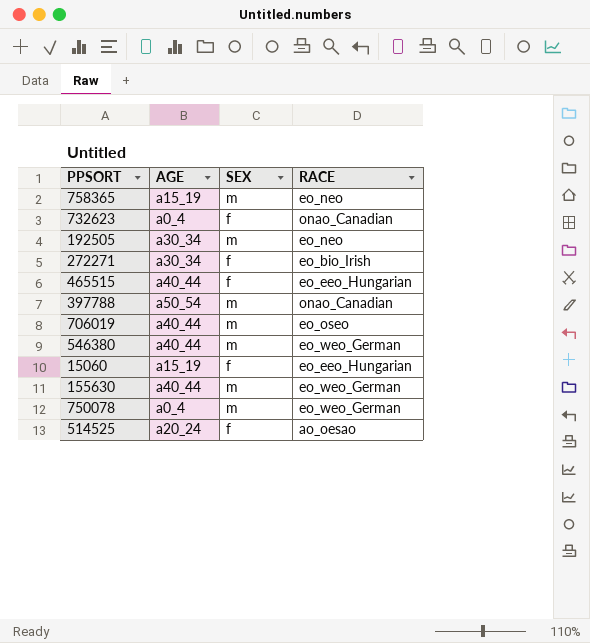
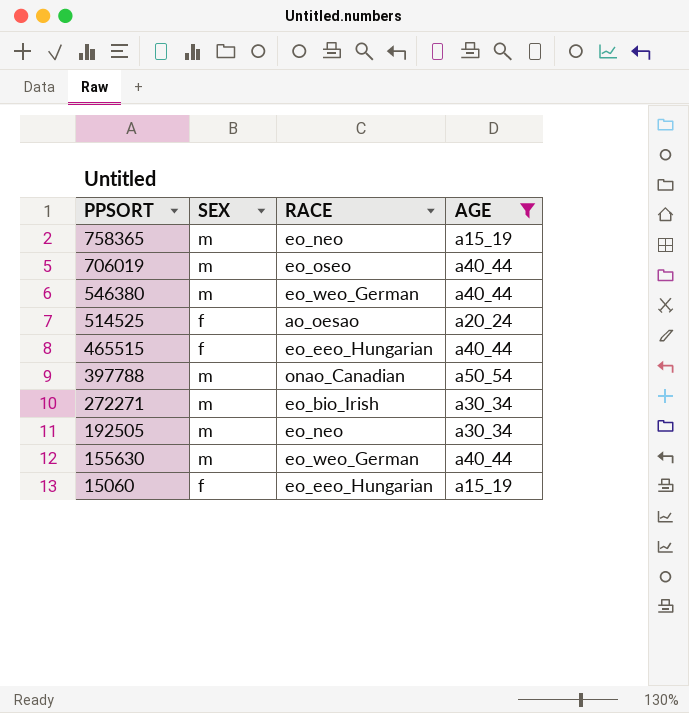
filter: none -> AGE != a0_4
row order: none -> PPSORT descending
column AGE | position: 2 -> 4
272271 | SEX: f -> m

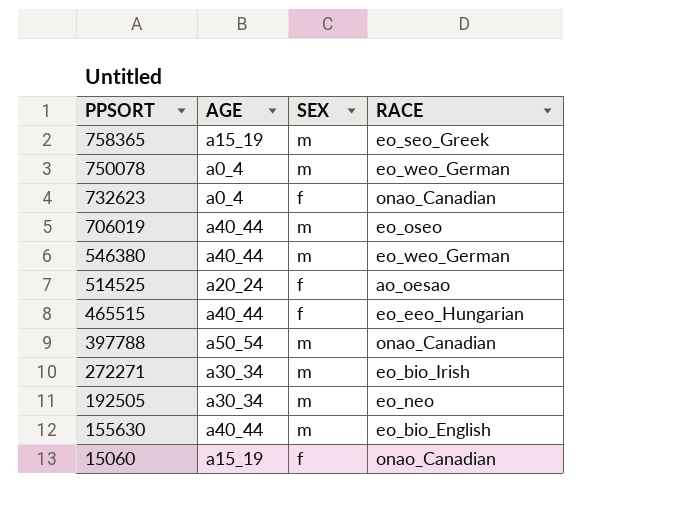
filter: AGE != a0_4 -> none
column AGE | position: 4 -> 2
758365 | RACE: eo_neo -> eo_seo_Greek
155630 | RACE: eo_weo_German -> eo_bio_English
15060 | RACE: eo_eeo_Hungarian -> onao_Canadian

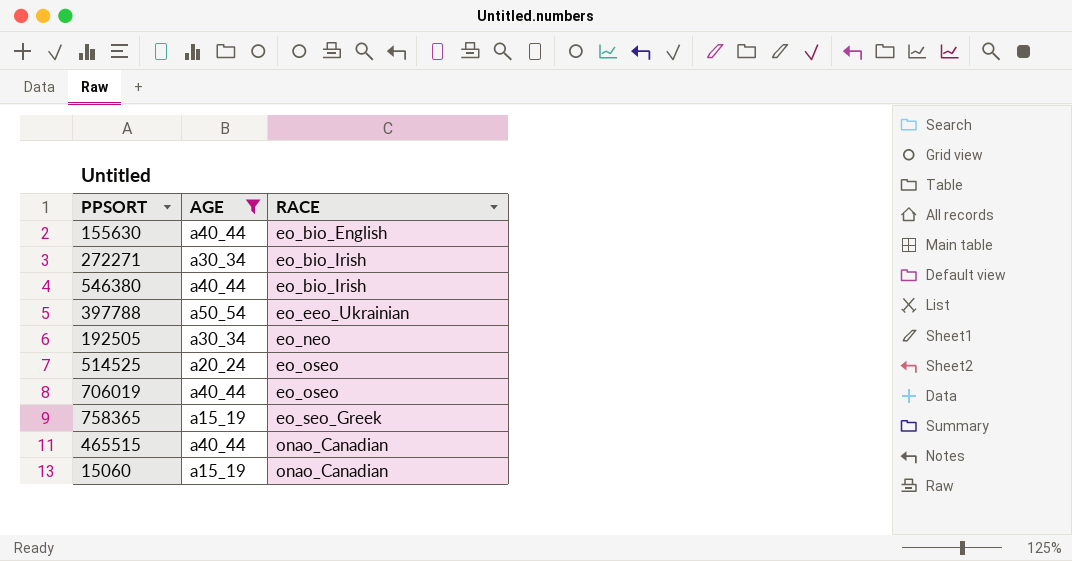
filter: none -> AGE != a0_4
row order: PPSORT descending -> RACE ascending
column SEX | position: 3 -> none
546380 | RACE: eo_weo_German -> eo_bio_Irish
397788 | RACE: onao_Canadian -> eo_eeo_Ukrainian
514525 | RACE: ao_oesao -> eo_oseo
465515 | RACE: eo_eeo_Hungarian -> onao_Canadian

